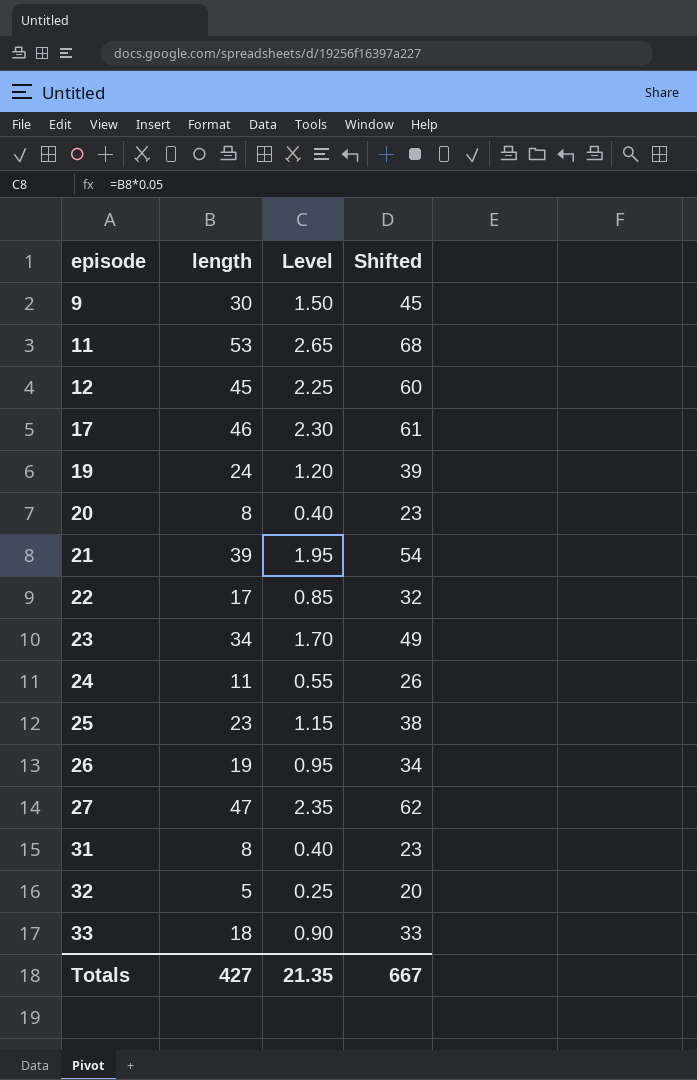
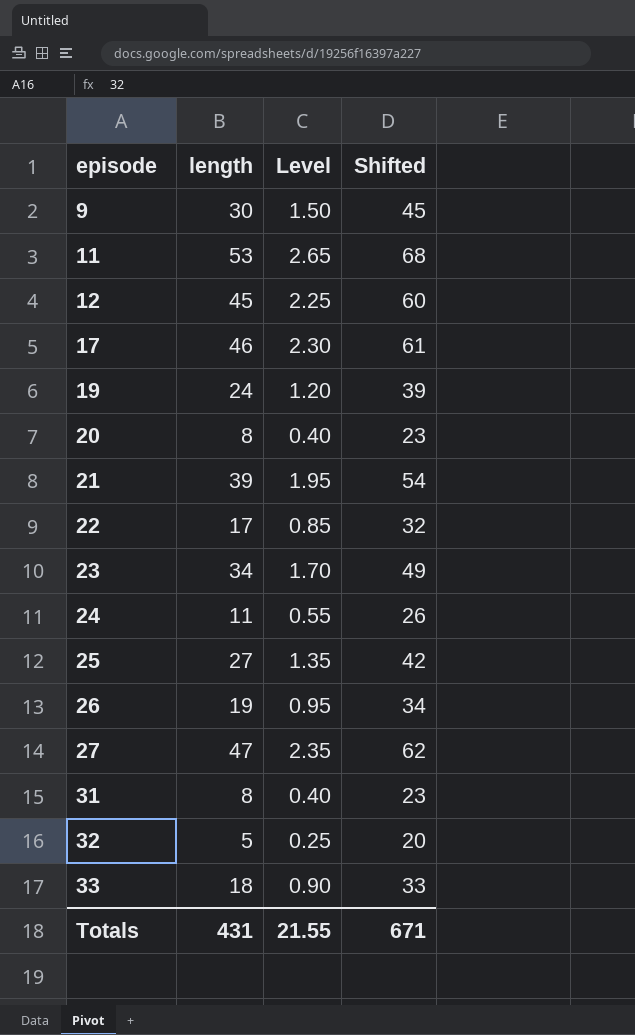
25 | length: 23 -> 27
25 | Level: 1.15 -> 1.35
25 | Shifted: 38 -> 42
Totals | length: 427 -> 431
Totals | Level: 21.35 -> 21.55
Totals | Shifted: 667 -> 671

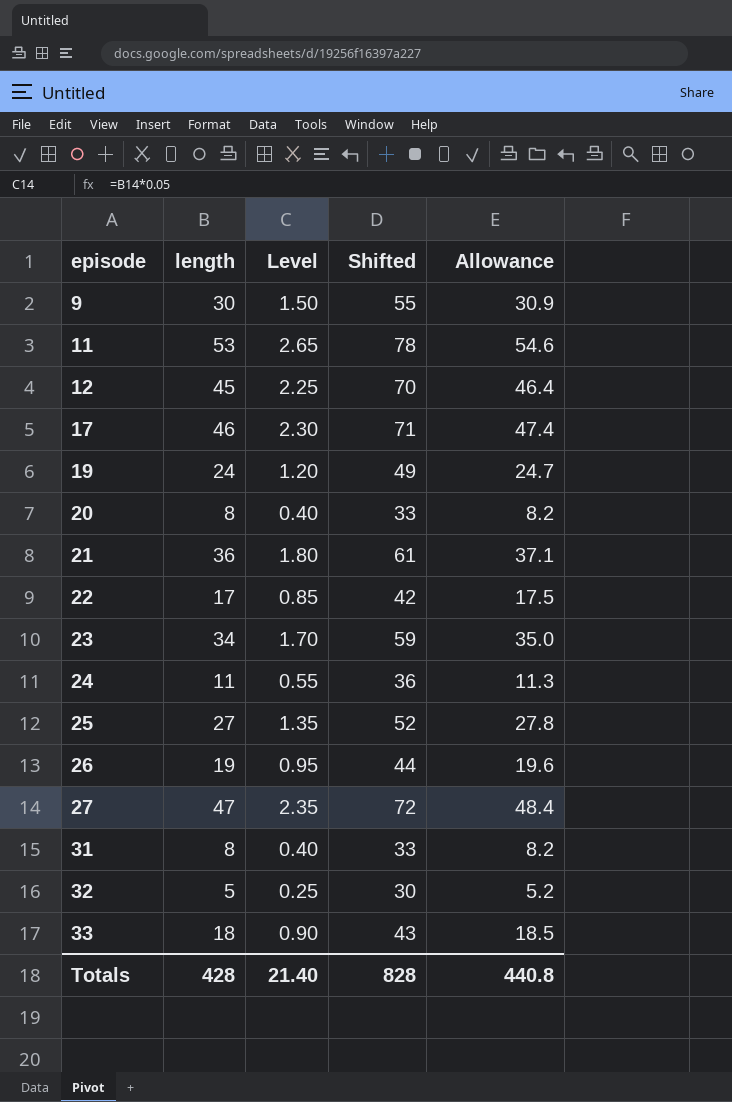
column Shifted | formula: [length] + 15 -> [length] + 25
column Allowance | formula: none -> [length] * 1.03
21 | length: 39 -> 36
21 | Level: 1.95 -> 1.80
Totals | length: 431 -> 428
Totals | Level: 21.55 -> 21.40
Totals | Shifted: 671 -> 828

